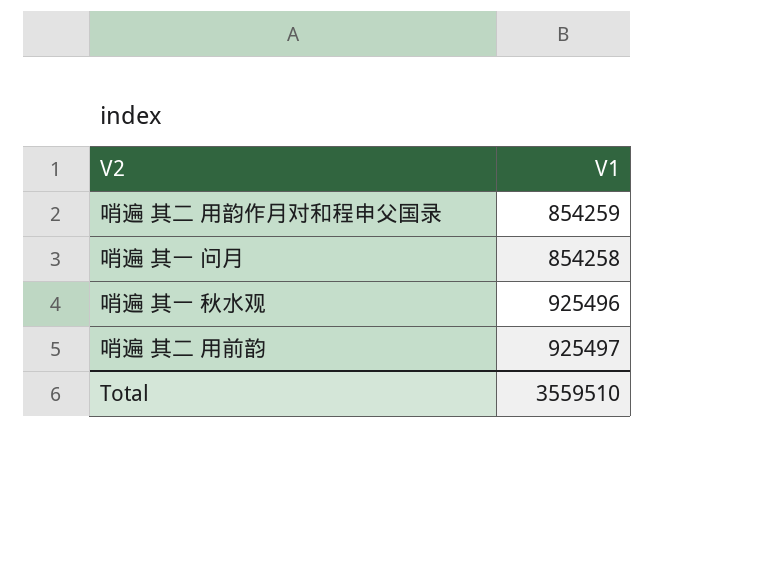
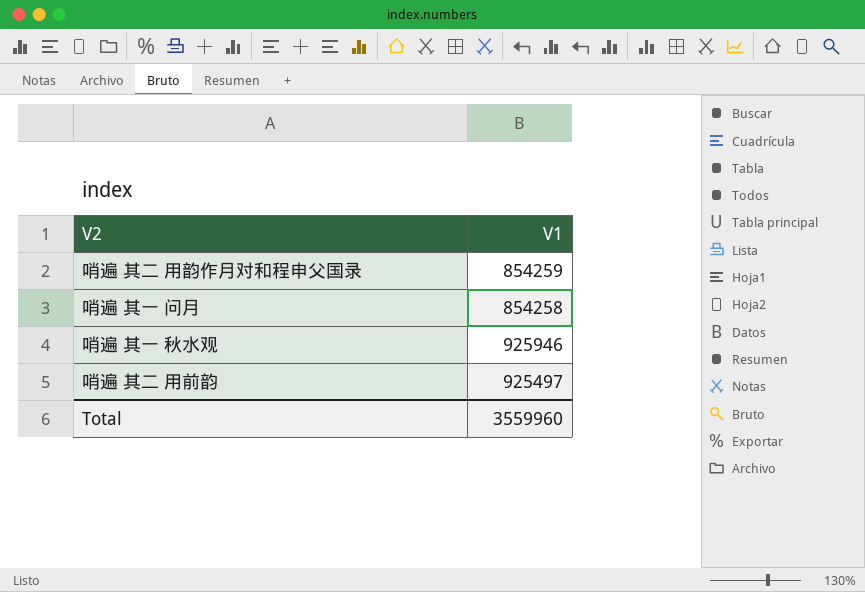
哨遍 其一 秋水观 | V1: 925496 -> 925946
Total | V1: 3559510 -> 3559960

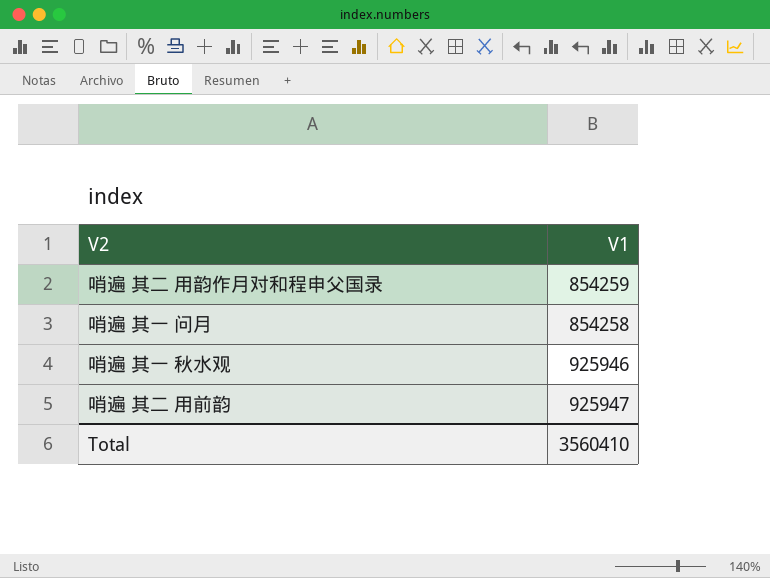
哨遍 其二 用前韵 | V1: 925497 -> 925947
Total | V1: 3559960 -> 3560410

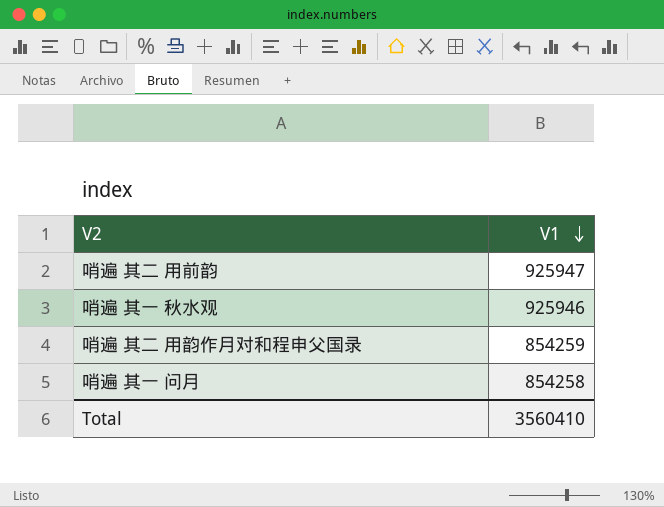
row order: none -> V1 descending

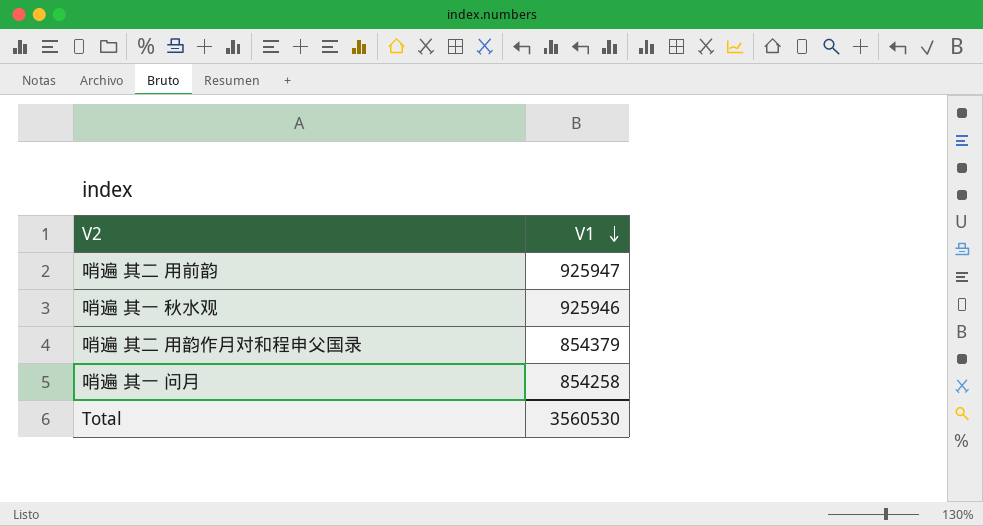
哨遍 其二 用韵作月对和程申父国录 | V1: 854259 -> 854379
Total | V1: 3560410 -> 3560530

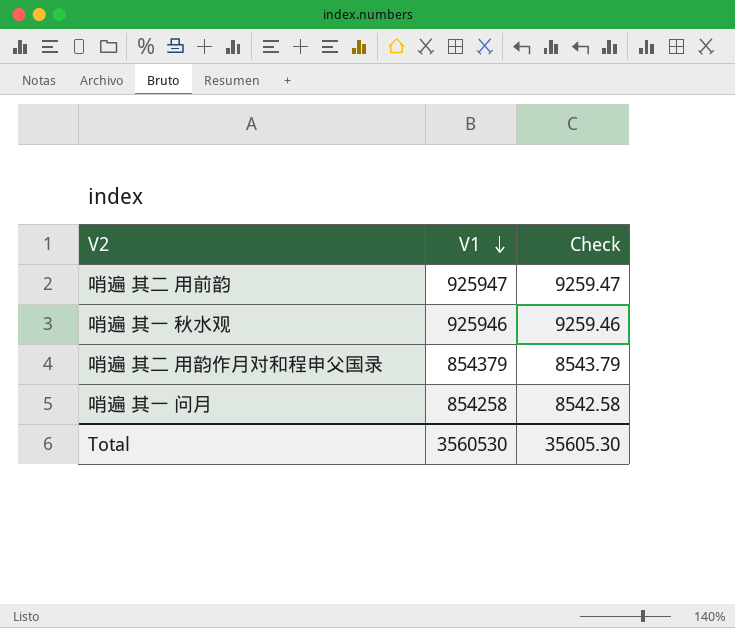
column Check | formula: none -> [V1] * 0.01

